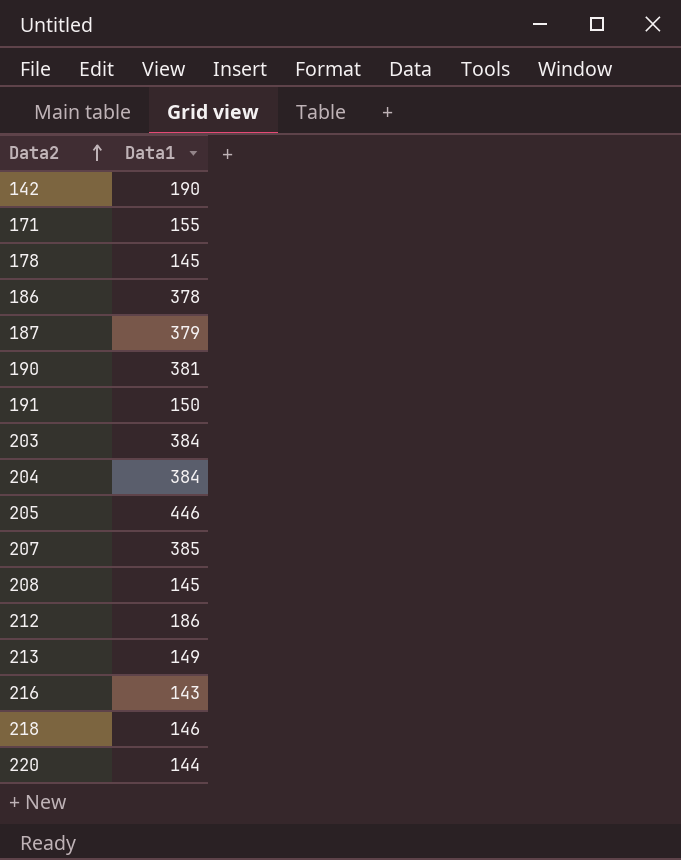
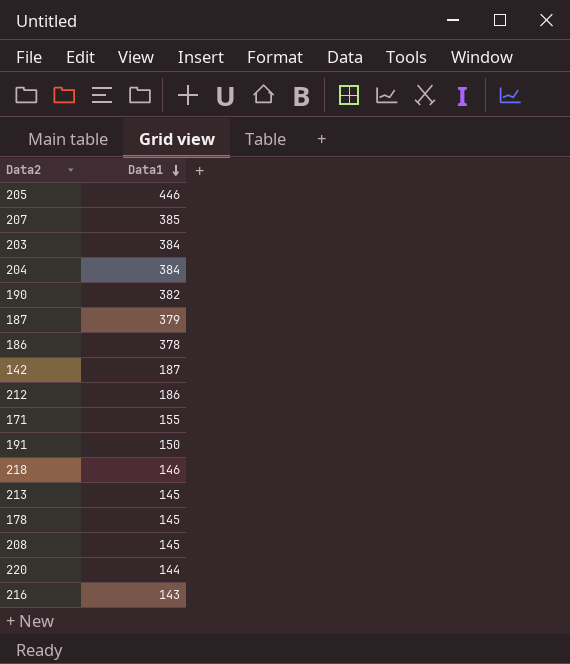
row order: Data2 ascending -> Data1 descending
190 | Data1: 381 -> 382
142 | Data1: 190 -> 187
213 | Data1: 149 -> 145

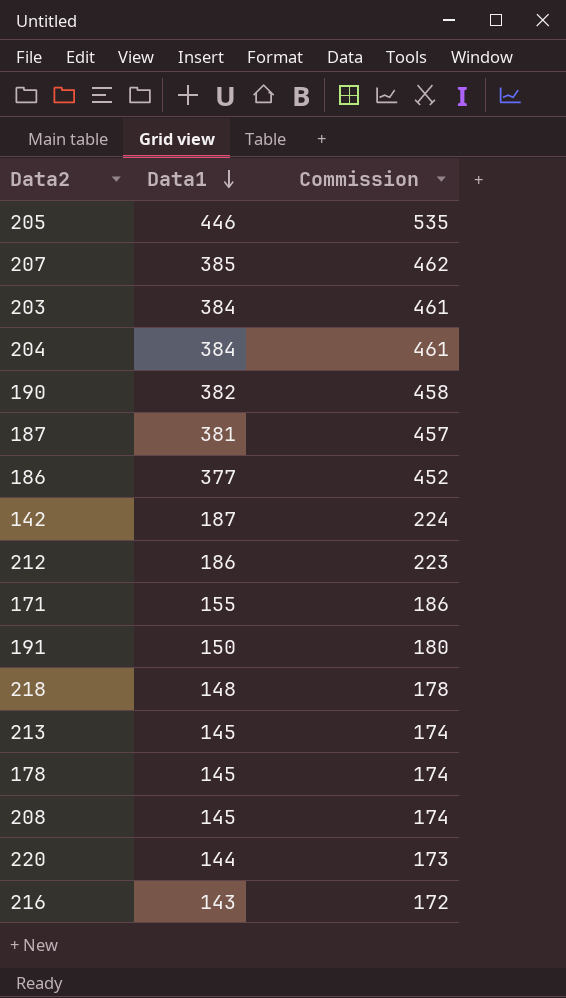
column Commission | formula: none -> [Data1] * 1.2
187 | Data1: 379 -> 381
186 | Data1: 378 -> 377
218 | Data1: 146 -> 148

